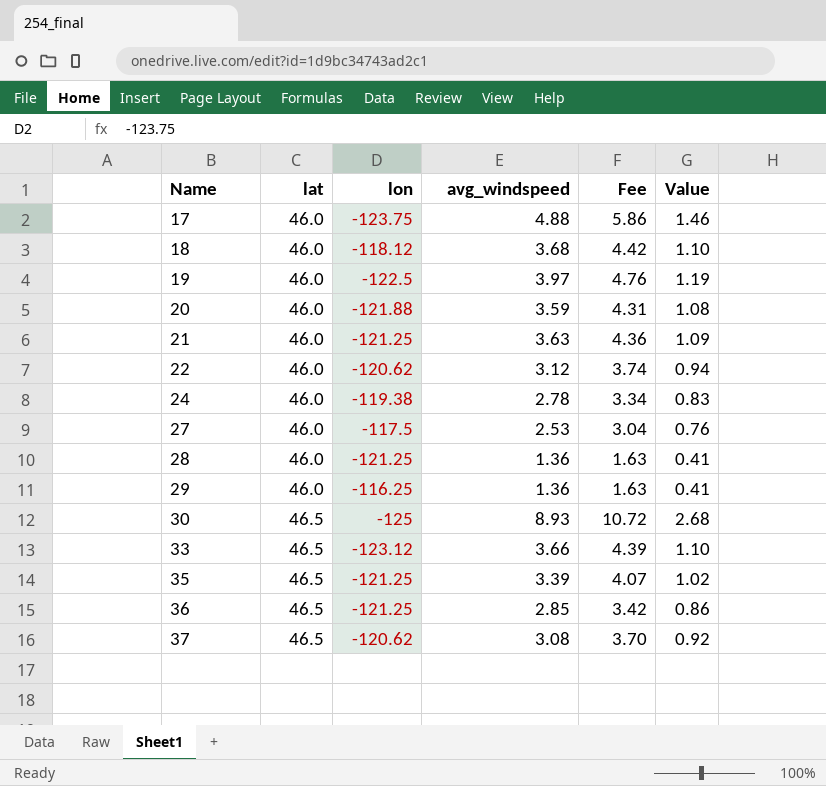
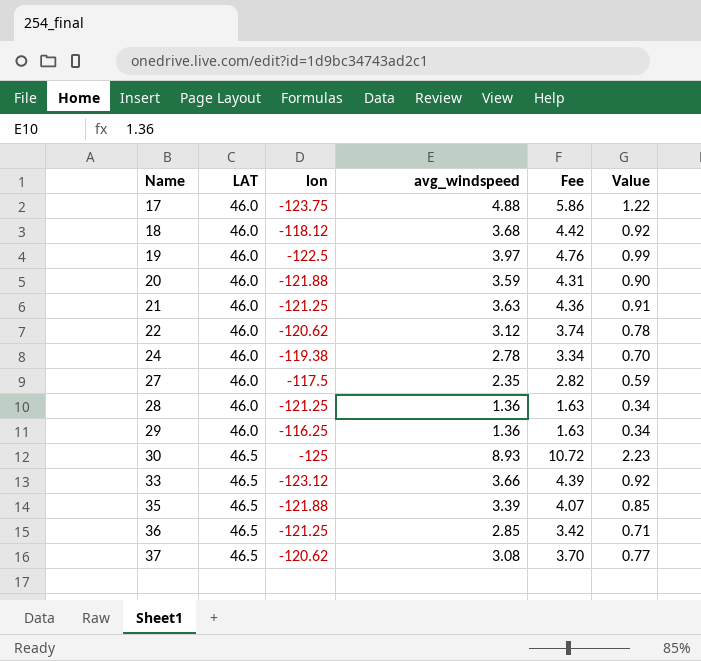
column name: lat -> LAT
column Value | formula: [avg_windspeed] * 0.3 -> [avg_windspeed] * 0.25
27 | avg_windspeed: 2.53 -> 2.35
27 | Fee: 3.04 -> 2.82
35 | lon: -121.25 -> -121.88

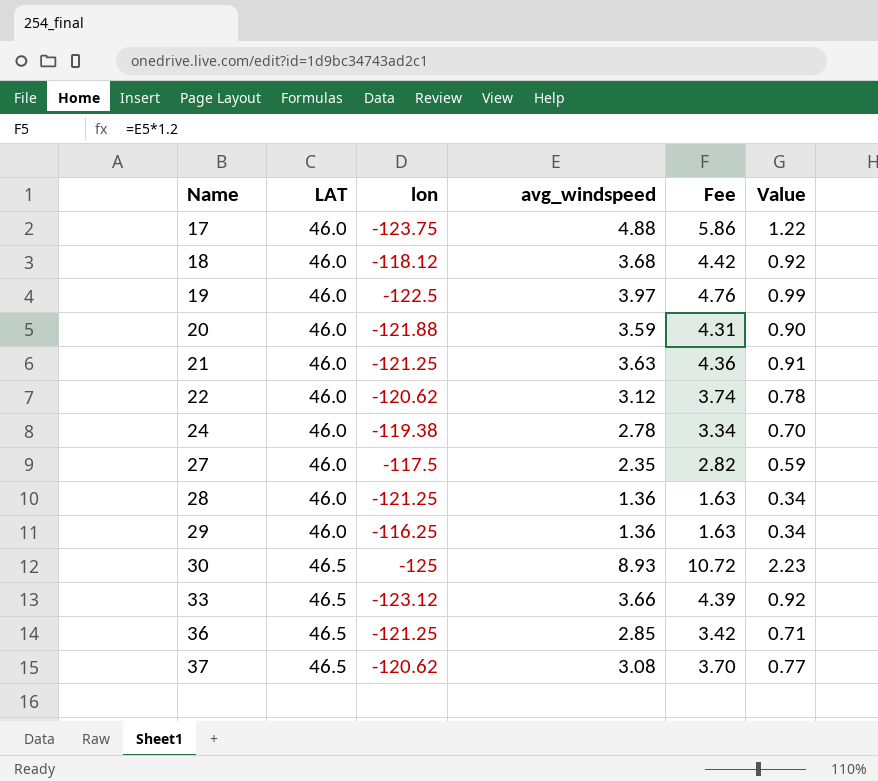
row 35: 46.5 | -121.88 | 3.39 | 4.07 | 0.85 -> none

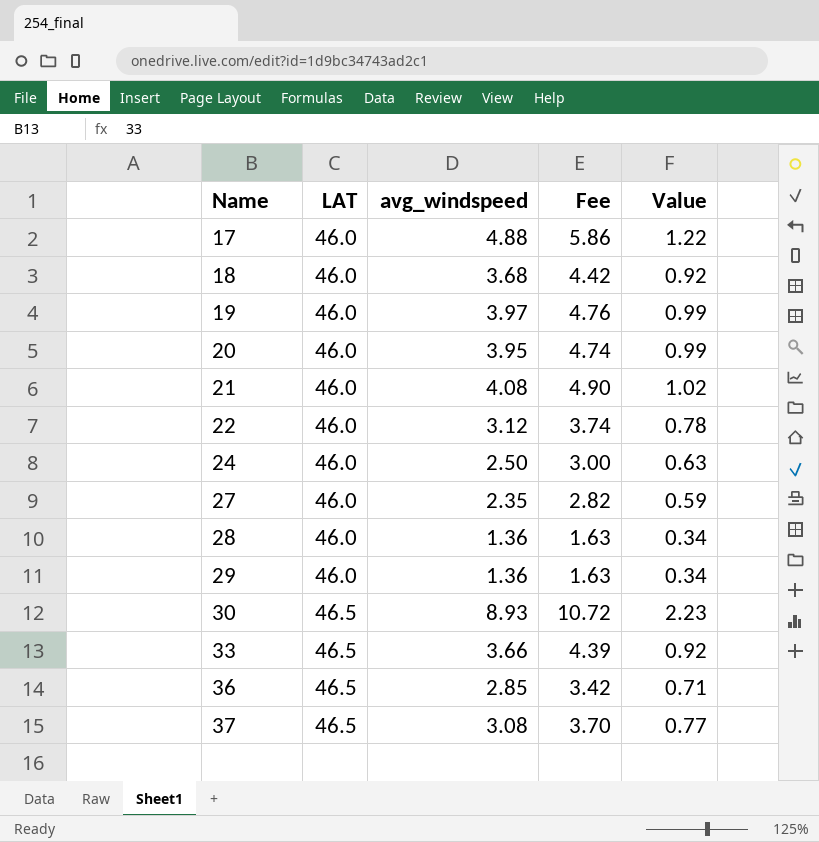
column lon | position: 3 -> none
20 | avg_windspeed: 3.59 -> 3.95
20 | Fee: 4.31 -> 4.74
20 | Value: 0.90 -> 0.99
21 | avg_windspeed: 3.63 -> 4.08
21 | Fee: 4.36 -> 4.90
21 | Value: 0.91 -> 1.02
24 | avg_windspeed: 2.78 -> 2.50
24 | Fee: 3.34 -> 3.00
24 | Value: 0.70 -> 0.63

